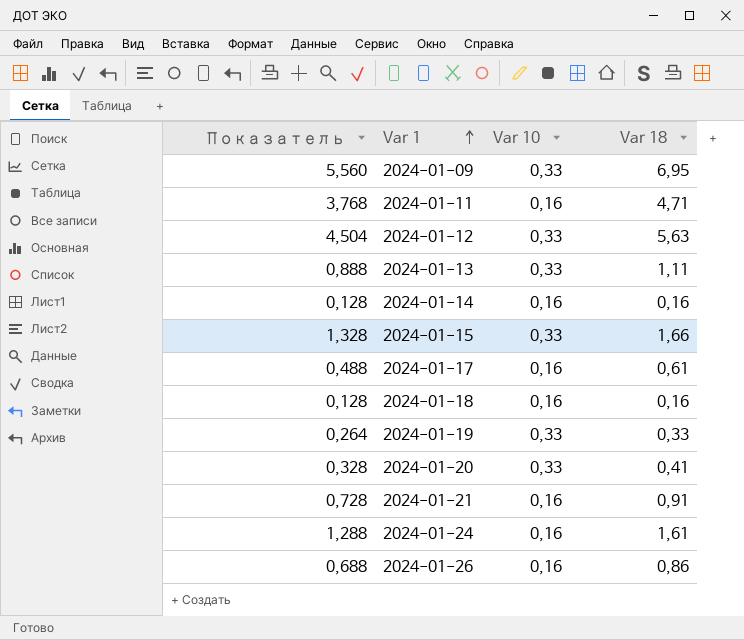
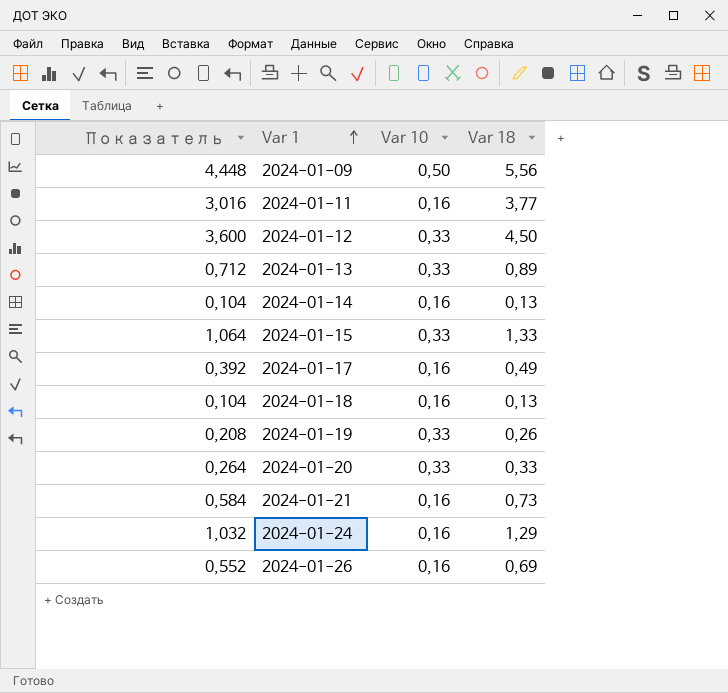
2024-01-09 | Показатель: 5,560 -> 4,448
2024-01-09 | Var 10: 0,33 -> 0,50
2024-01-09 | Var 18: 6,95 -> 5,56
2024-01-11 | Показатель: 3,768 -> 3,016
2024-01-11 | Var 18: 4,71 -> 3,77
2024-01-12 | Показатель: 4,504 -> 3,600
2024-01-12 | Var 18: 5,63 -> 4,50
2024-01-13 | Показатель: 0,888 -> 0,712
2024-01-13 | Var 18: 1,11 -> 0,89
2024-01-14 | Показатель: 0,128 -> 0,104
2024-01-14 | Var 18: 0,16 -> 0,13
2024-01-15 | Показатель: 1,328 -> 1,064
2024-01-15 | Var 18: 1,66 -> 1,33
2024-01-17 | Показатель: 0,488 -> 0,392
2024-01-17 | Var 18: 0,61 -> 0,49
2024-01-18 | Показатель: 0,128 -> 0,104
2024-01-18 | Var 18: 0,16 -> 0,13
2024-01-19 | Показатель: 0,264 -> 0,208
2024-01-19 | Var 18: 0,33 -> 0,26
2024-01-20 | Показатель: 0,328 -> 0,264
2024-01-20 | Var 18: 0,41 -> 0,33
2024-01-21 | Показатель: 0,728 -> 0,584
2024-01-21 | Var 18: 0,91 -> 0,73
2024-01-24 | Показатель: 1,288 -> 1,032
2024-01-24 | Var 18: 1,61 -> 1,29
2024-01-26 | Показатель: 0,688 -> 0,552
2024-01-26 | Var 18: 0,86 -> 0,69

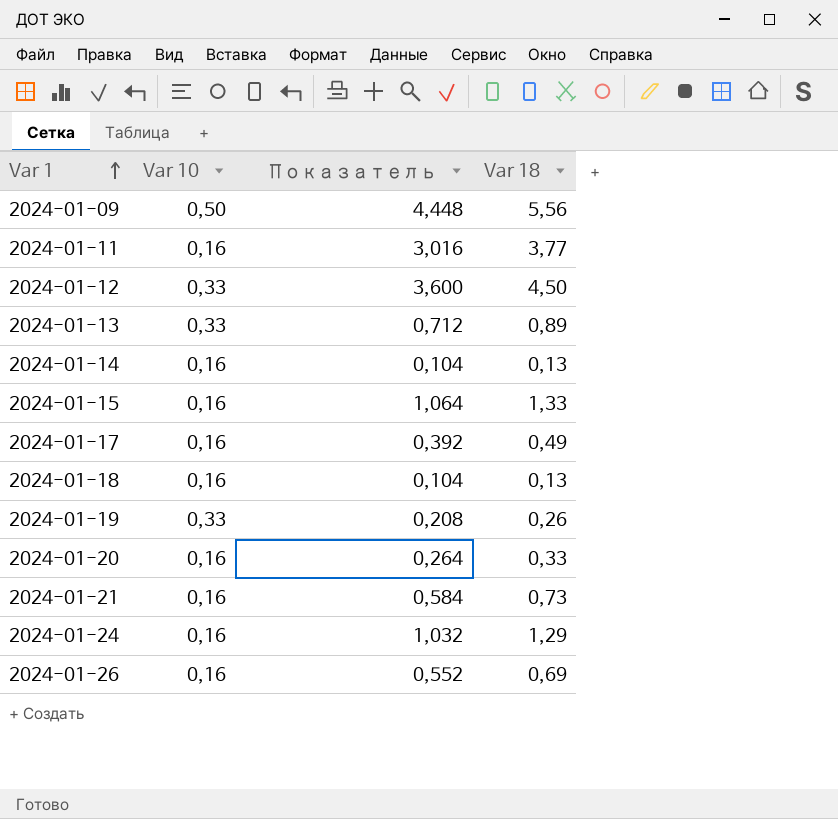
column Показатель | position: 1 -> 3
2024-01-15 | Var 10: 0,33 -> 0,16
2024-01-20 | Var 10: 0,33 -> 0,16

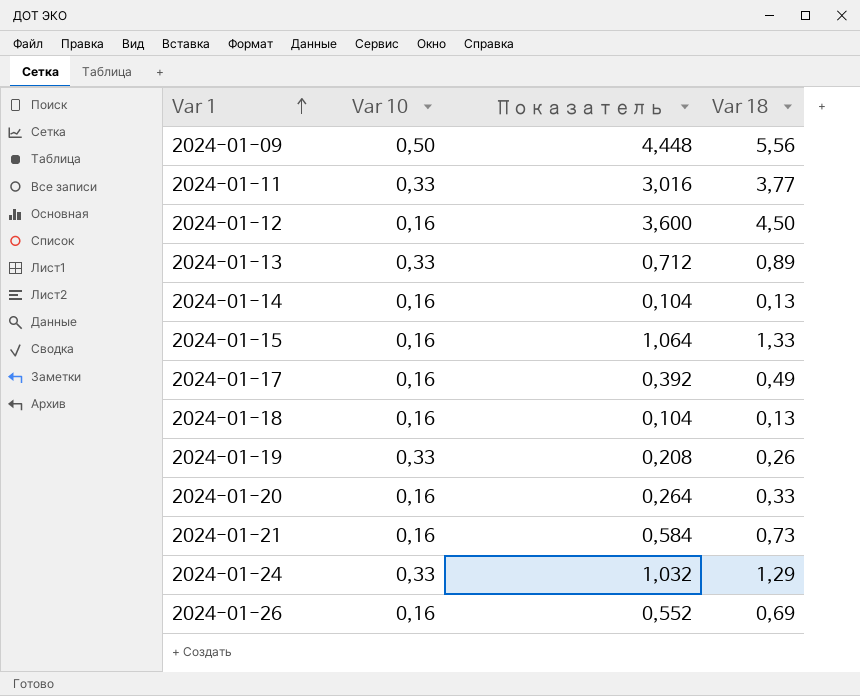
2024-01-11 | Var 10: 0,16 -> 0,33
2024-01-12 | Var 10: 0,33 -> 0,16
2024-01-24 | Var 10: 0,16 -> 0,33

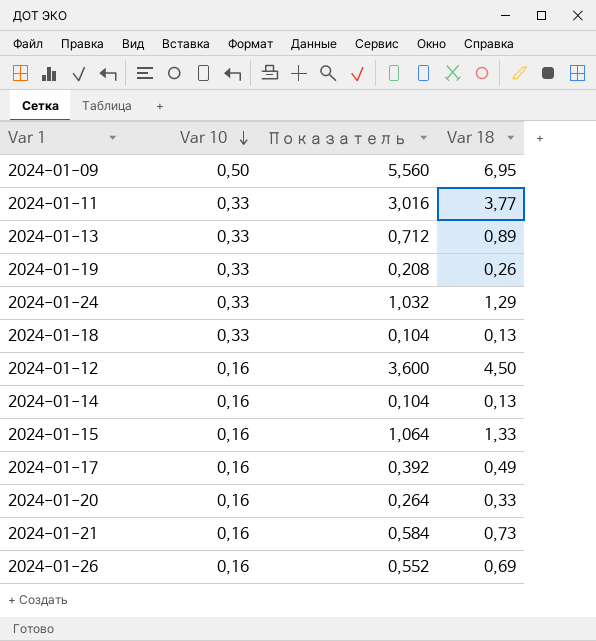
row order: Var 1 ascending -> Var 10 descending
2024-01-09 | Показатель: 4,448 -> 5,560
2024-01-09 | Var 18: 5,56 -> 6,95
2024-01-18 | Var 10: 0,16 -> 0,33

